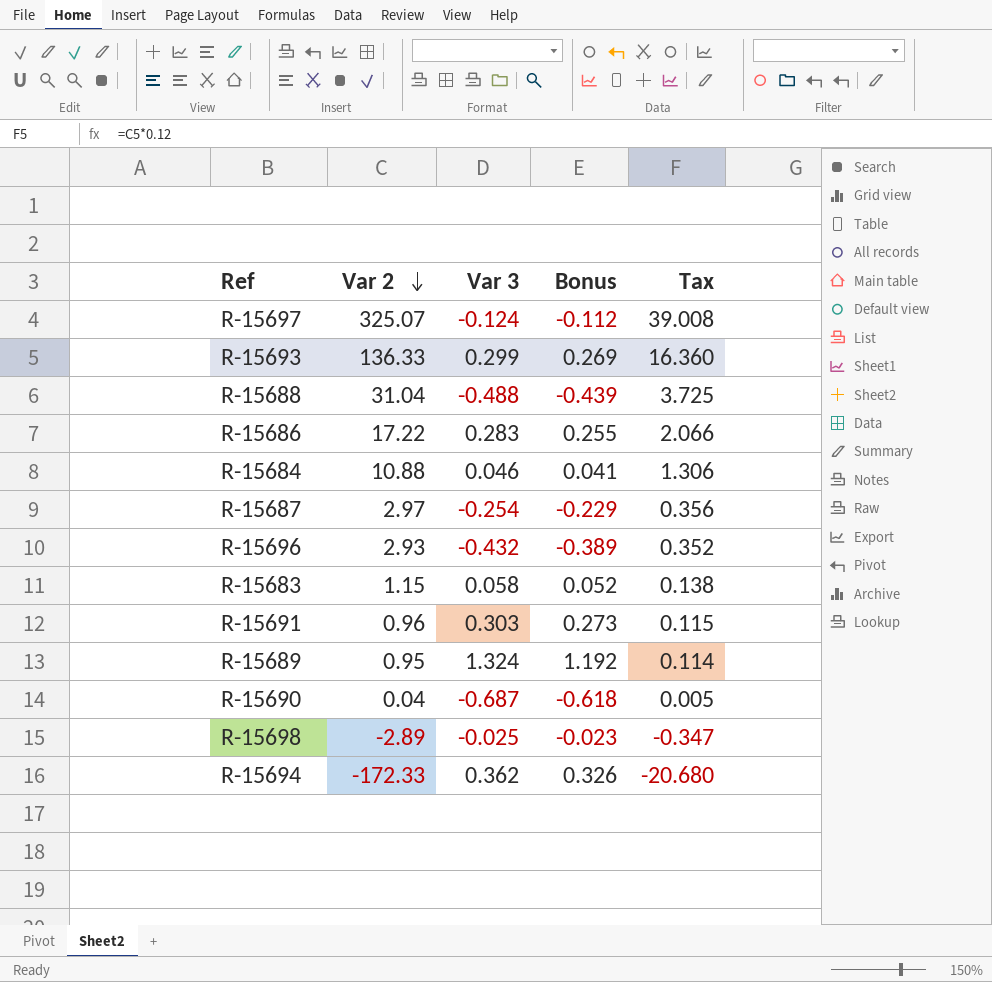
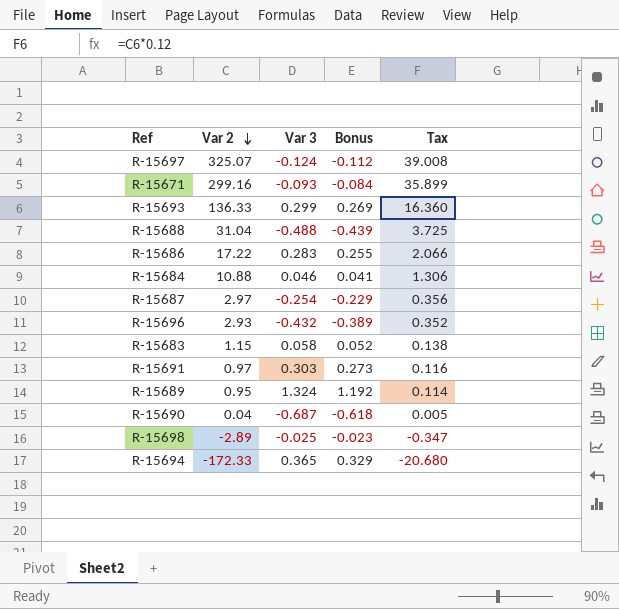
row R-15671: none -> 299.16 | -0.093 | -0.084 | 35.899
R-15691 | Var 2: 0.96 -> 0.97
R-15691 | Tax: 0.115 -> 0.116
R-15694 | Var 3: 0.362 -> 0.365
R-15694 | Bonus: 0.326 -> 0.329

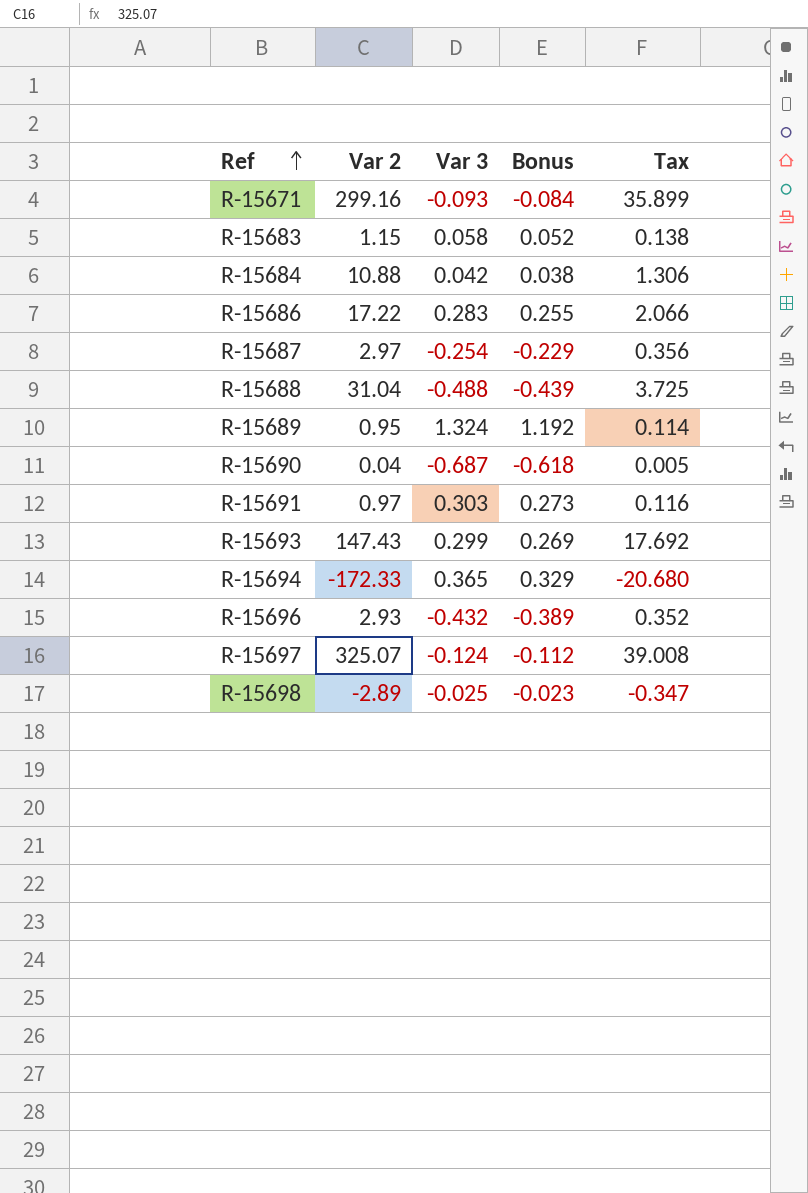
row order: Var 2 descending -> Ref ascending
R-15684 | Var 3: 0.046 -> 0.042
R-15684 | Bonus: 0.041 -> 0.038
R-15693 | Var 2: 136.33 -> 147.43
R-15693 | Tax: 16.360 -> 17.692

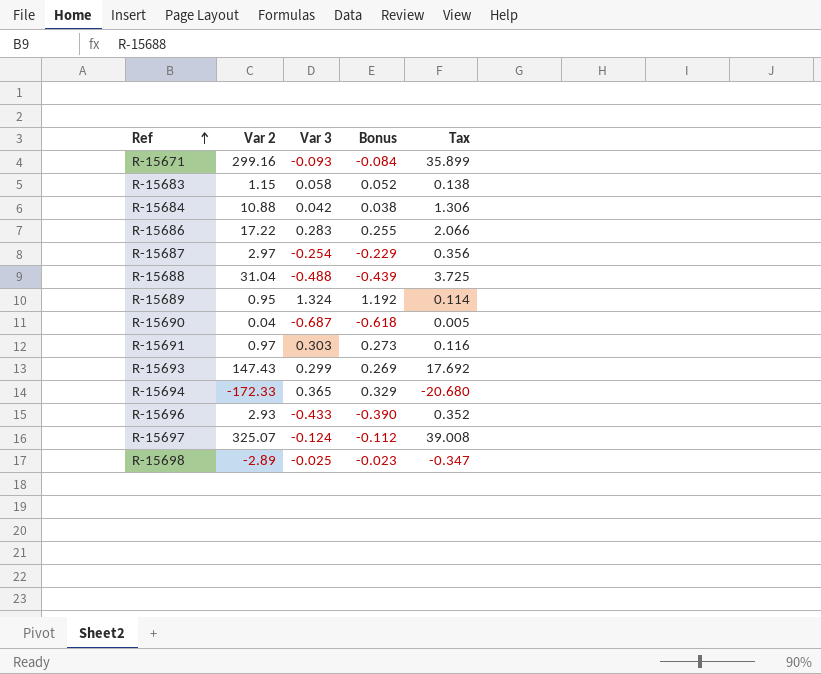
R-15696 | Var 3: -0.432 -> -0.433
R-15696 | Bonus: -0.389 -> -0.390

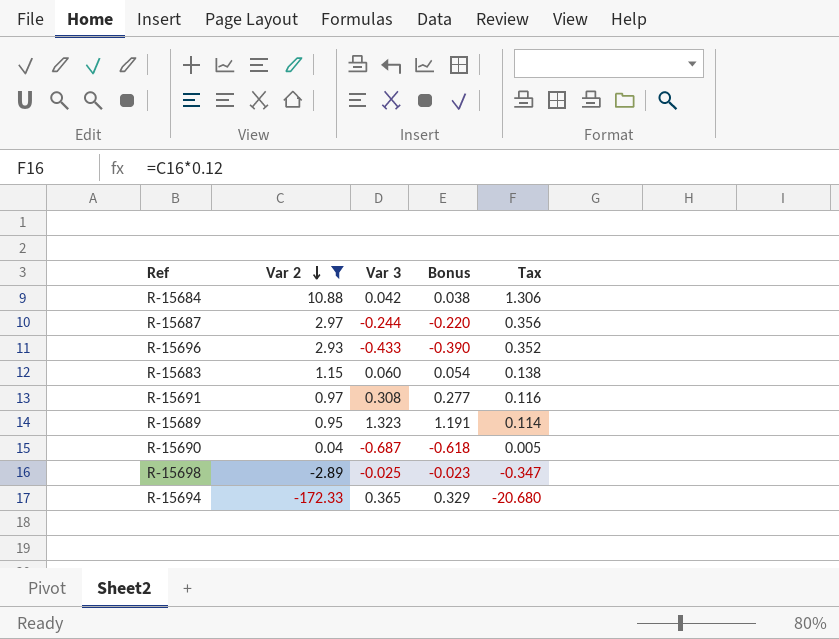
filter: none -> Var 2 <= 10.88
row order: Ref ascending -> Var 2 descending
R-15687 | Var 3: -0.254 -> -0.244
R-15687 | Bonus: -0.229 -> -0.220
R-15683 | Var 3: 0.058 -> 0.060
R-15683 | Bonus: 0.052 -> 0.054
R-15691 | Var 3: 0.303 -> 0.308
R-15691 | Bonus: 0.273 -> 0.277
R-15689 | Var 3: 1.324 -> 1.323
R-15689 | Bonus: 1.192 -> 1.191

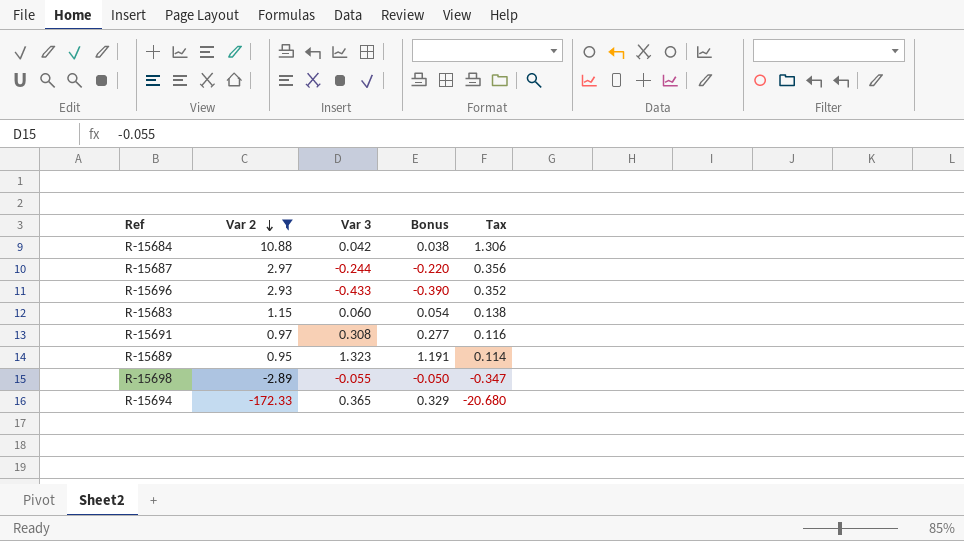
row R-15690: 0.04 | -0.687 | -0.618 | 0.005 -> none
R-15698 | Var 3: -0.025 -> -0.055
R-15698 | Bonus: -0.023 -> -0.050

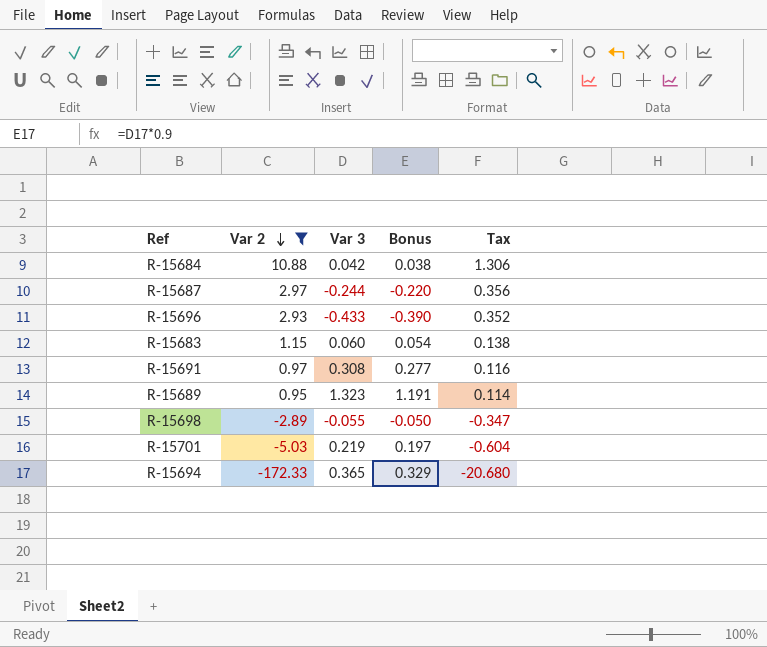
row R-15701: none -> -5.03 | 0.219 | 0.197 | -0.604

